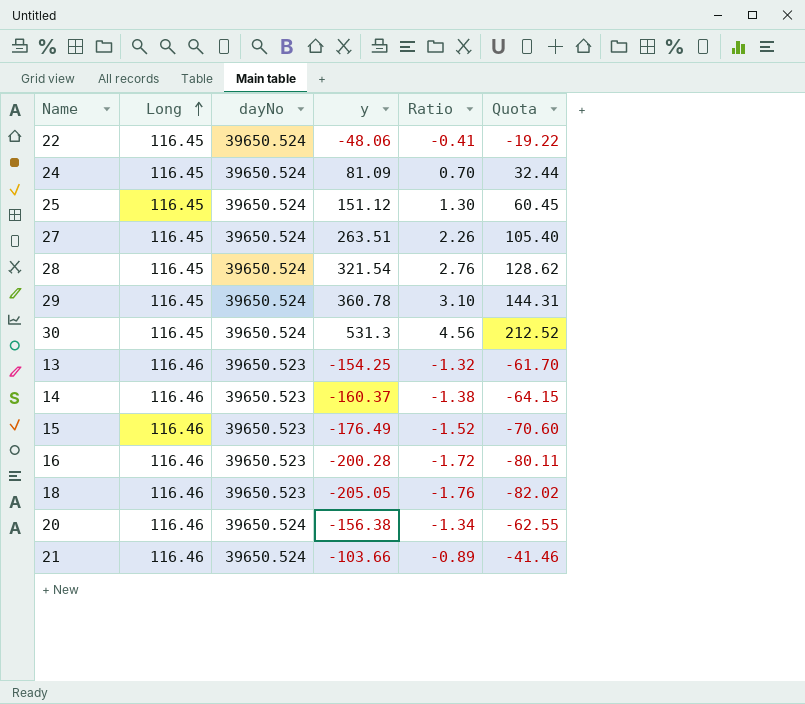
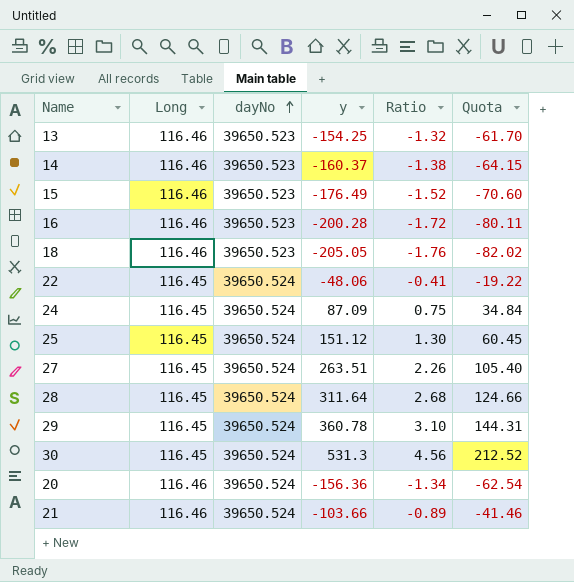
row order: Long ascending -> dayNo ascending
24 | y: 81.09 -> 87.09
24 | Ratio: 0.70 -> 0.75
24 | Quota: 32.44 -> 34.84
28 | y: 321.54 -> 311.64
28 | Ratio: 2.76 -> 2.68
28 | Quota: 128.62 -> 124.66
20 | y: -156.38 -> -156.36
20 | Quota: -62.55 -> -62.54

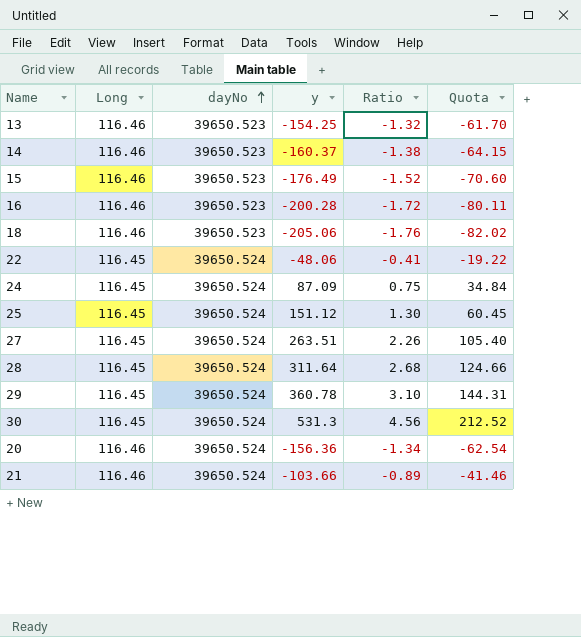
18 | y: -205.05 -> -205.06

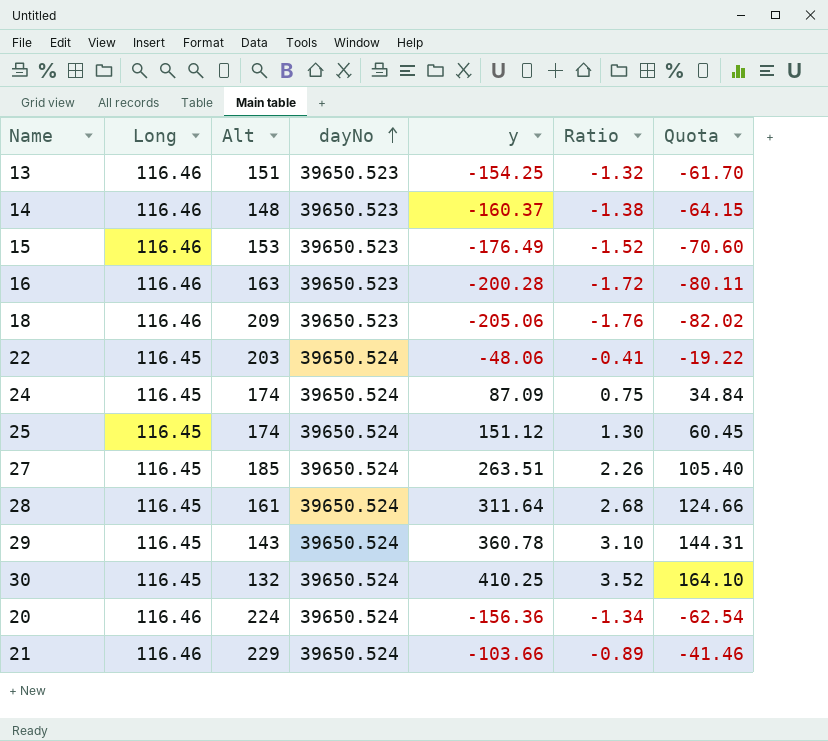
column Alt | position: none -> 3
30 | y: 531.3 -> 410.25
30 | Ratio: 4.56 -> 3.52
30 | Quota: 212.52 -> 164.10

